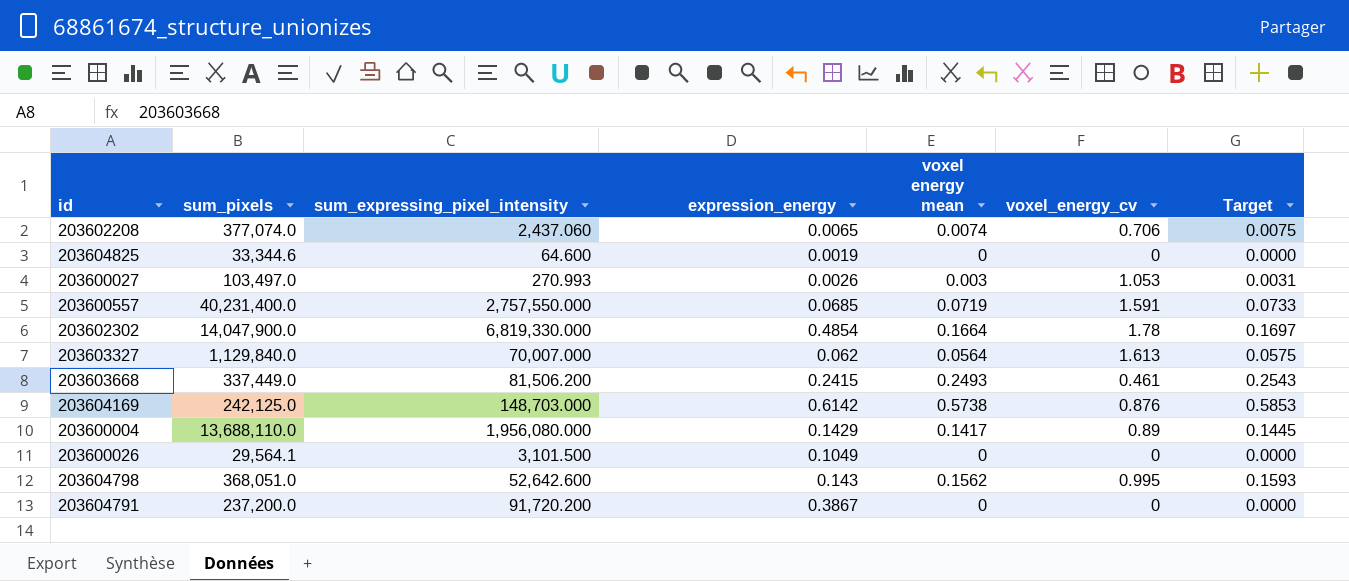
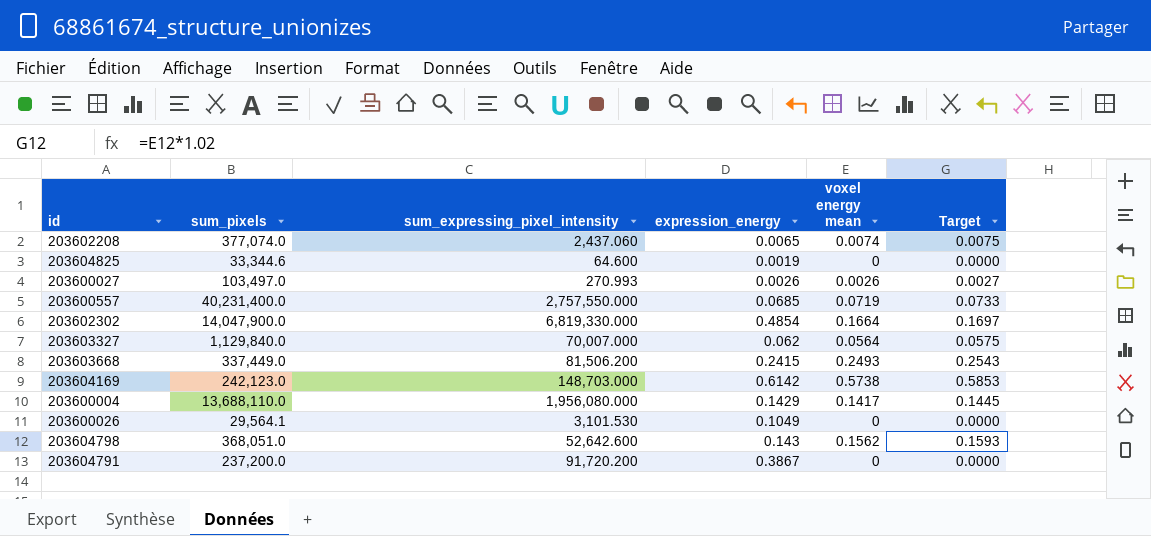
column voxel_energy_cv | position: 6 -> none
203600027 | voxel energy mean: 0.003 -> 0.0026
203600027 | Target: 0.0031 -> 0.0027
203604169 | sum_pixels: 242,125.0 -> 242,123.0
203600026 | sum_expressing_pixel_intensity: 3,101.500 -> 3,101.530

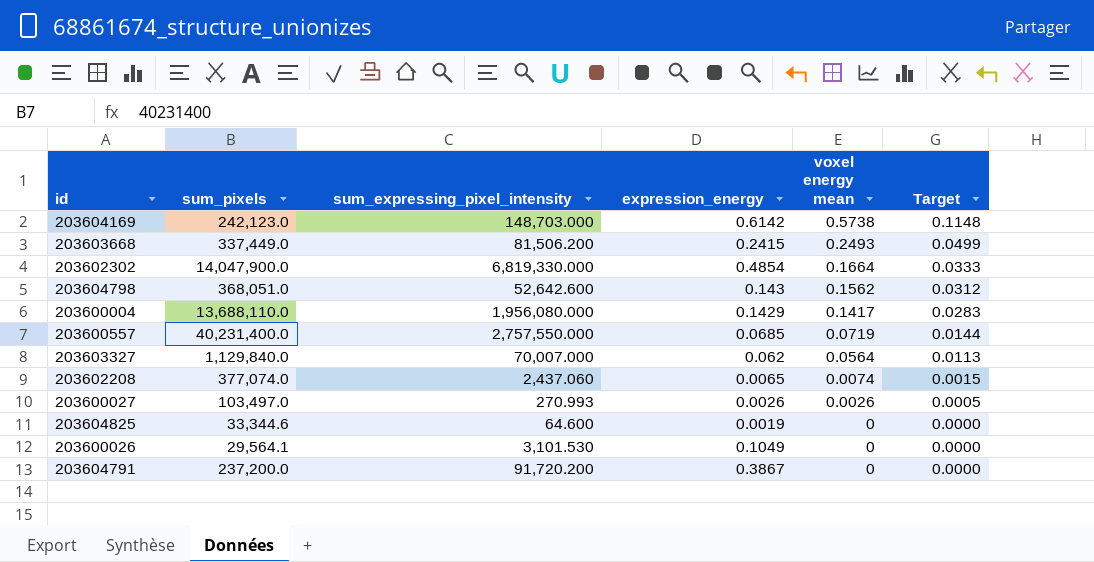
row order: none -> voxel energy mean descending
column Target | formula: [voxel energy mean] * 1.02 -> [voxel energy mean] * 0.2

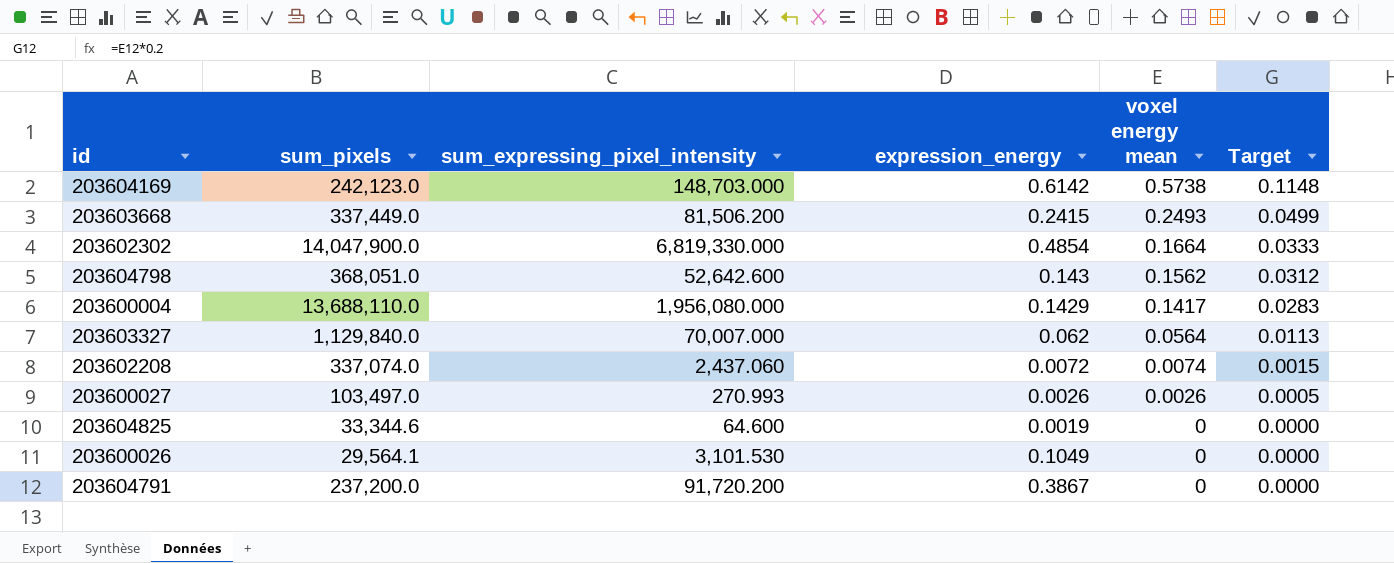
row 203600557: 40,231,400.0 | 2,757,550.000 | 0.0685 | 0.0719 | 0.0144 -> none
203602208 | sum_pixels: 377,074.0 -> 337,074.0
203602208 | expression_energy: 0.0065 -> 0.0072

